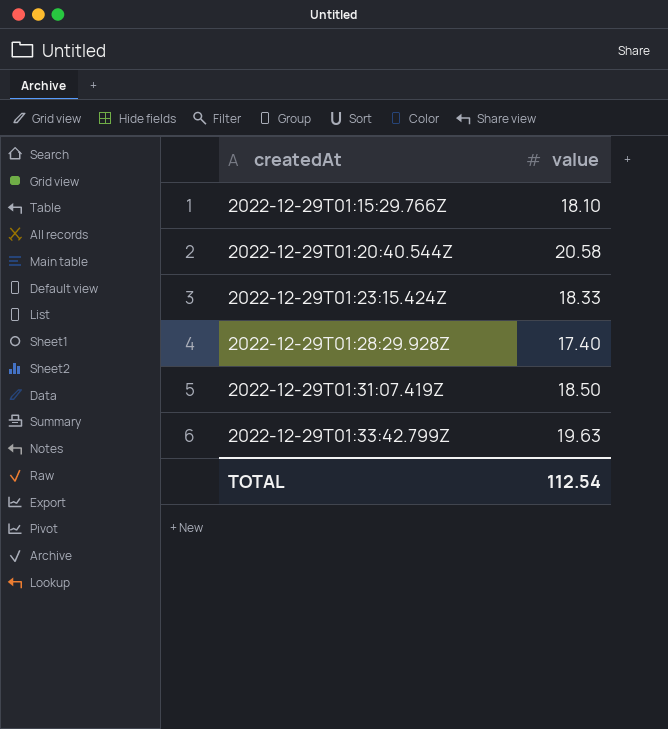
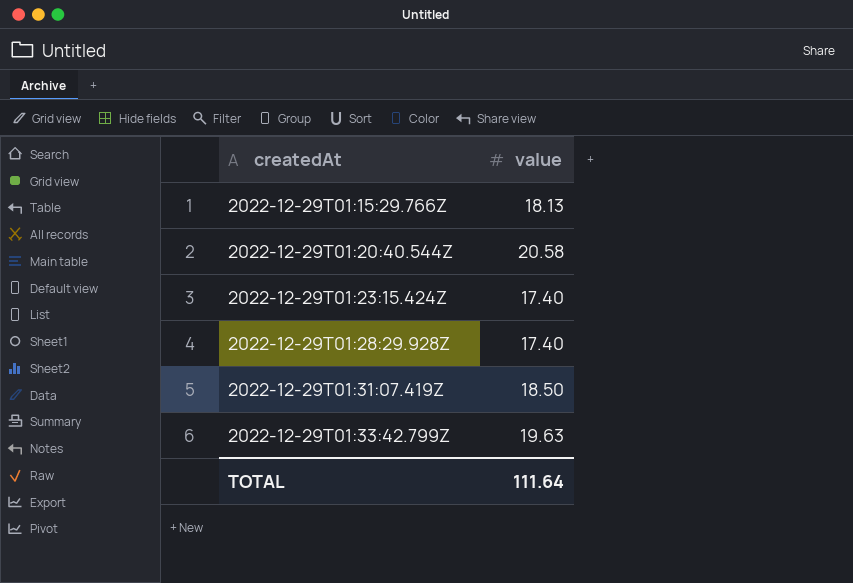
2022-12-29T01:15:29.766Z | value: 18.10 -> 18.13
2022-12-29T01:23:15.424Z | value: 18.33 -> 17.40
TOTAL | value: 112.54 -> 111.64

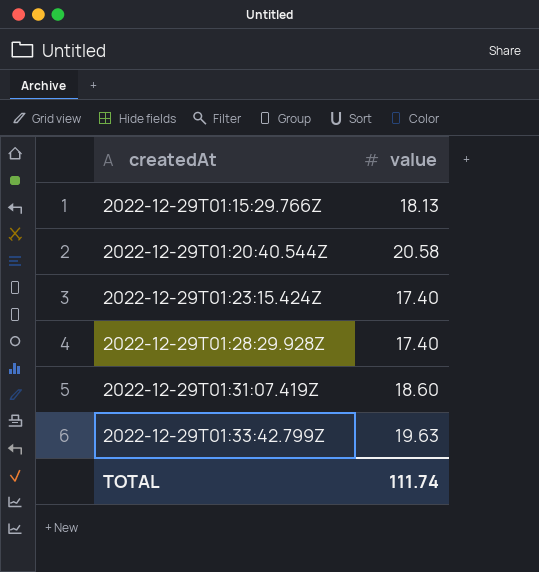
2022-12-29T01:31:07.419Z | value: 18.50 -> 18.60
TOTAL | value: 111.64 -> 111.74

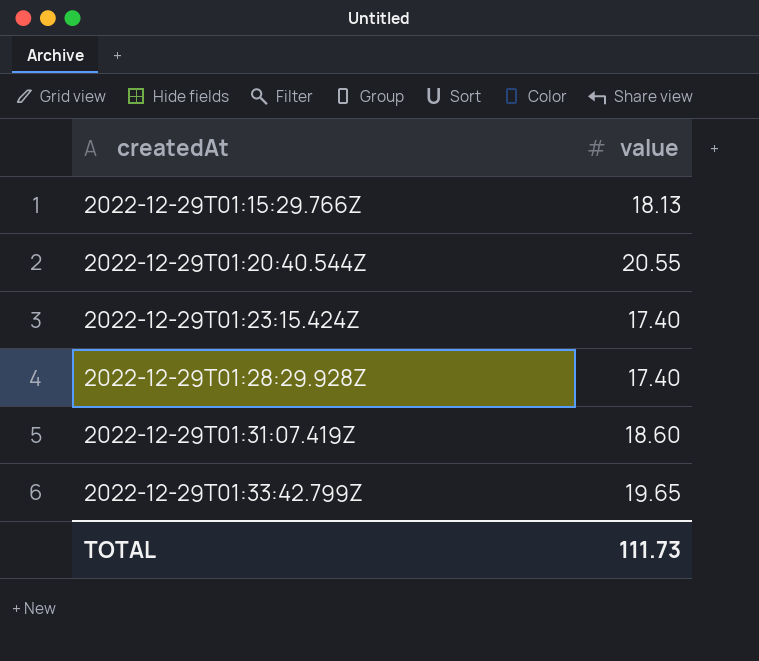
2022-12-29T01:20:40.544Z | value: 20.58 -> 20.55
2022-12-29T01:33:42.799Z | value: 19.63 -> 19.65
TOTAL | value: 111.74 -> 111.73

